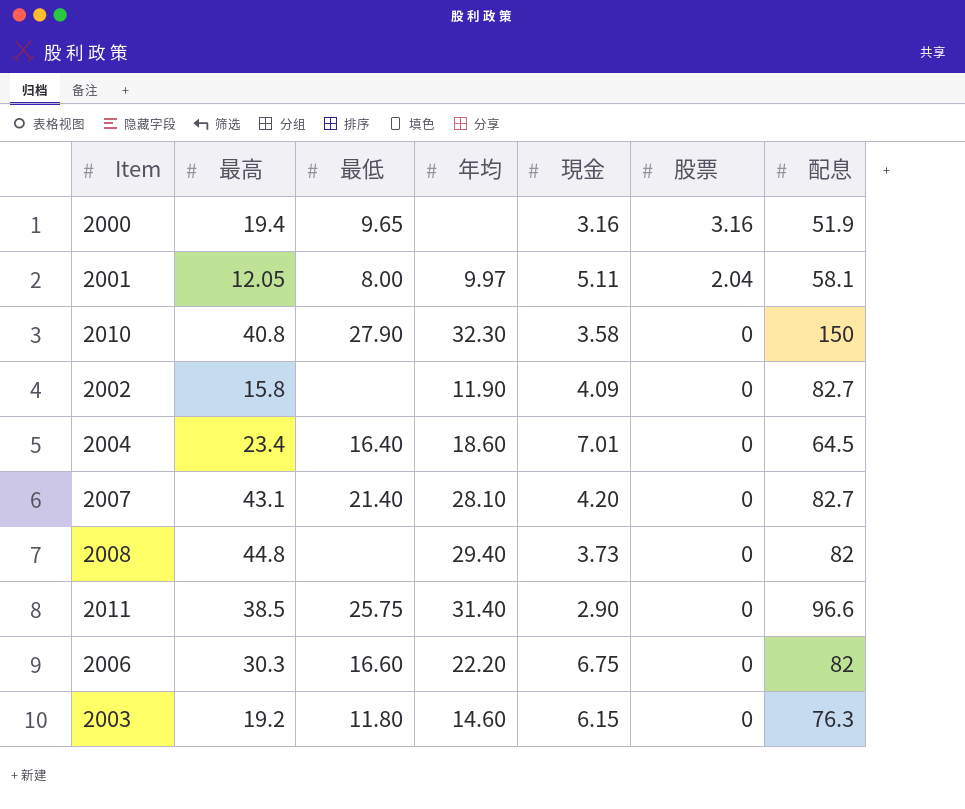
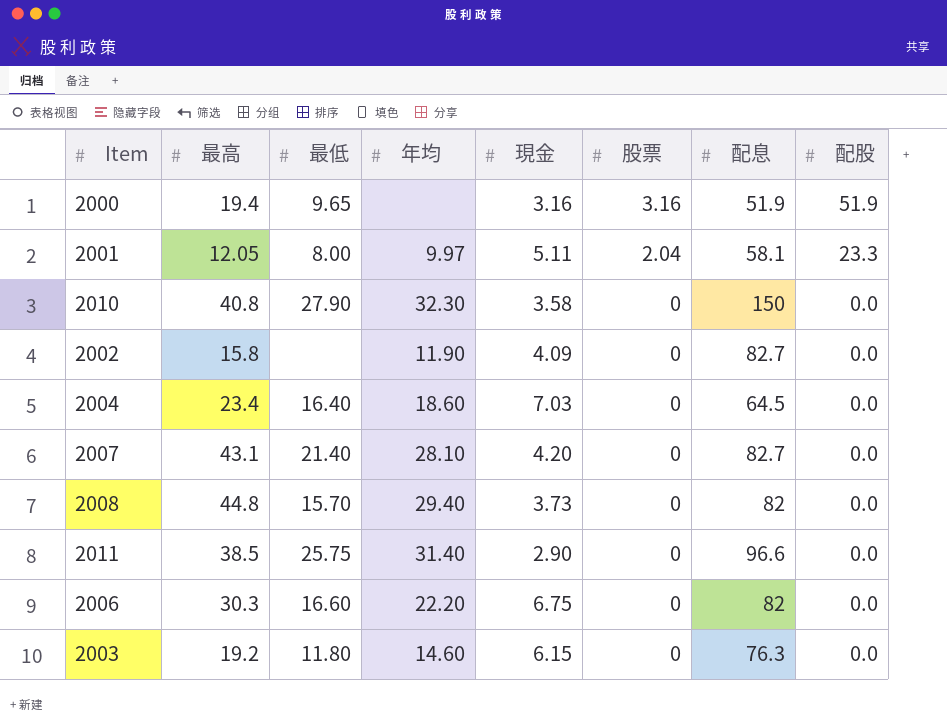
column 配股 | position: none -> 8
2004 | 現金: 7.01 -> 7.03
2008 | 最低: none -> 15.70

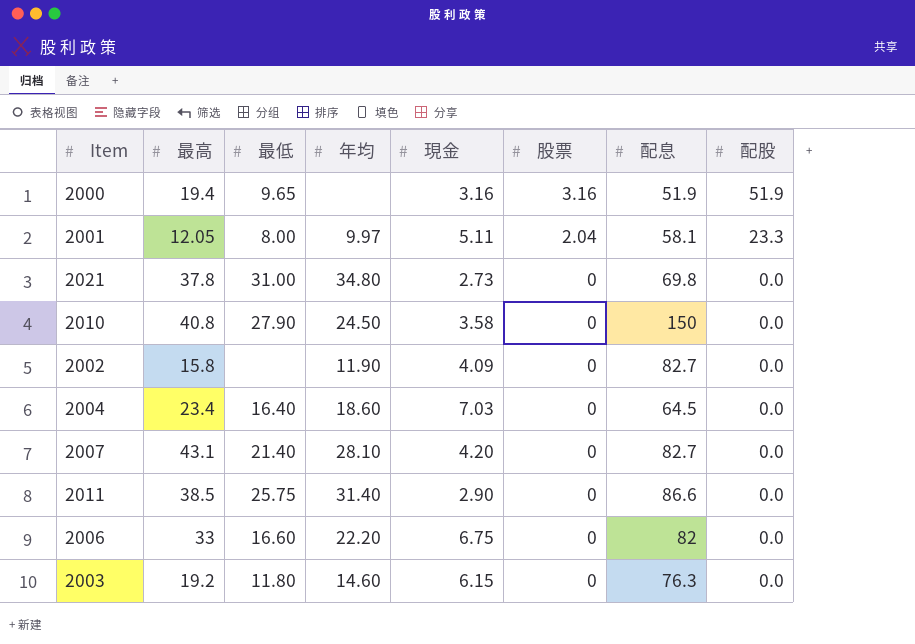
row 2008: 44.8 | 15.70 | 29.40 | 3.73 | 0 | 82 | 0.0 -> none
row 2021: none -> 37.8 | 31.00 | 34.80 | 2.73 | 0 | 69.8 | 0.0
2010 | 年均: 32.30 -> 24.50
2011 | 配息: 96.6 -> 86.6
2006 | 最高: 30.3 -> 33

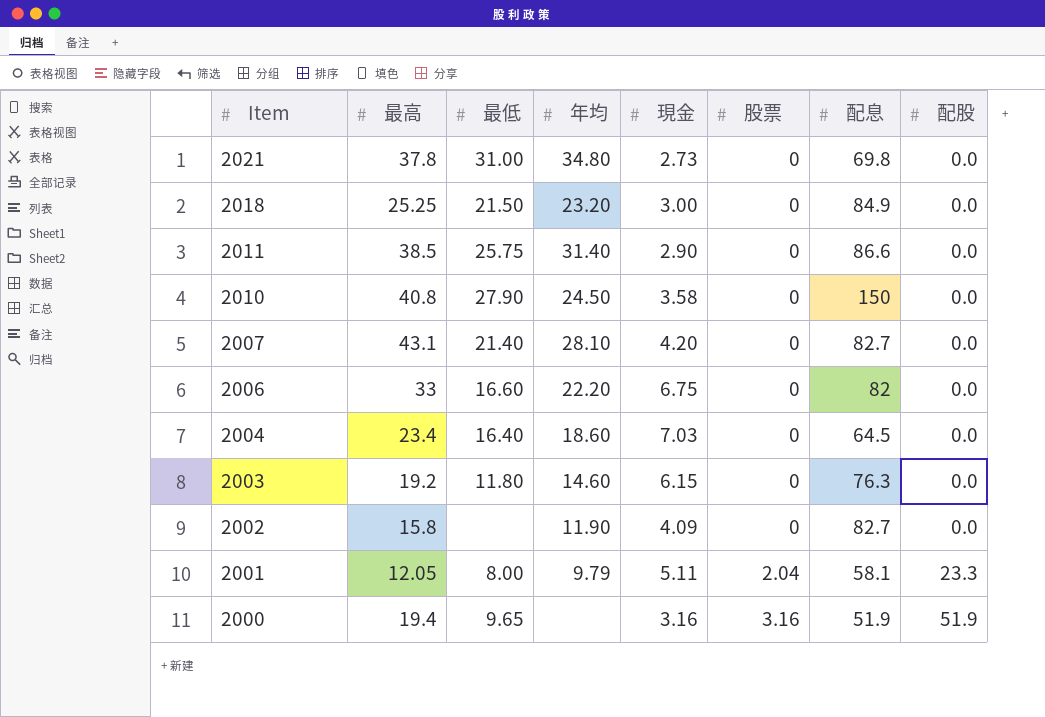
row order: 股票 descending -> Item descending
row 2018: none -> 25.25 | 21.50 | 23.20 | 3.00 | 0 | 84.9 | 0.0
2001 | 年均: 9.97 -> 9.79

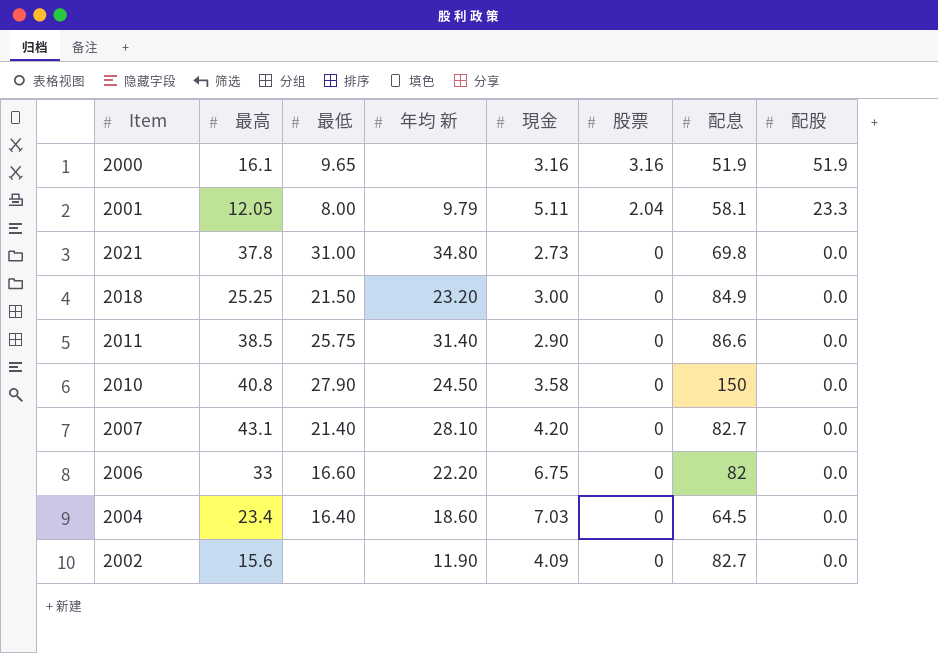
row order: Item descending -> 股票 descending
column name: 年均 -> 年均 新
row 2003: 19.2 | 11.80 | 14.60 | 6.15 | 0 | 76.3 | 0.0 -> none
2000 | 最高: 19.4 -> 16.1
2002 | 最高: 15.8 -> 15.6

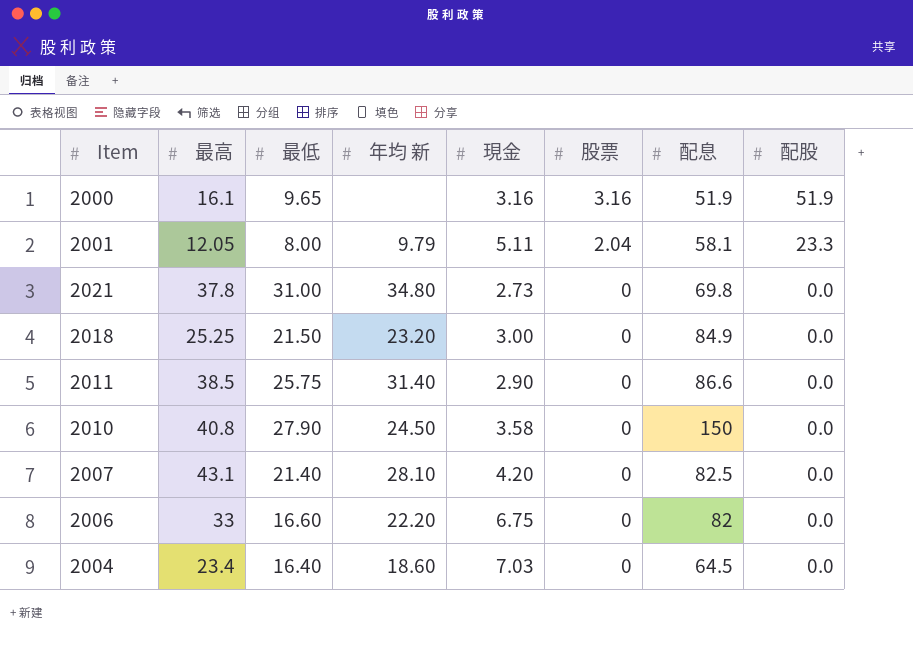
row 2002: 15.6 | none | 11.90 | 4.09 | 0 | 82.7 | 0.0 -> none
2007 | 配息: 82.7 -> 82.5

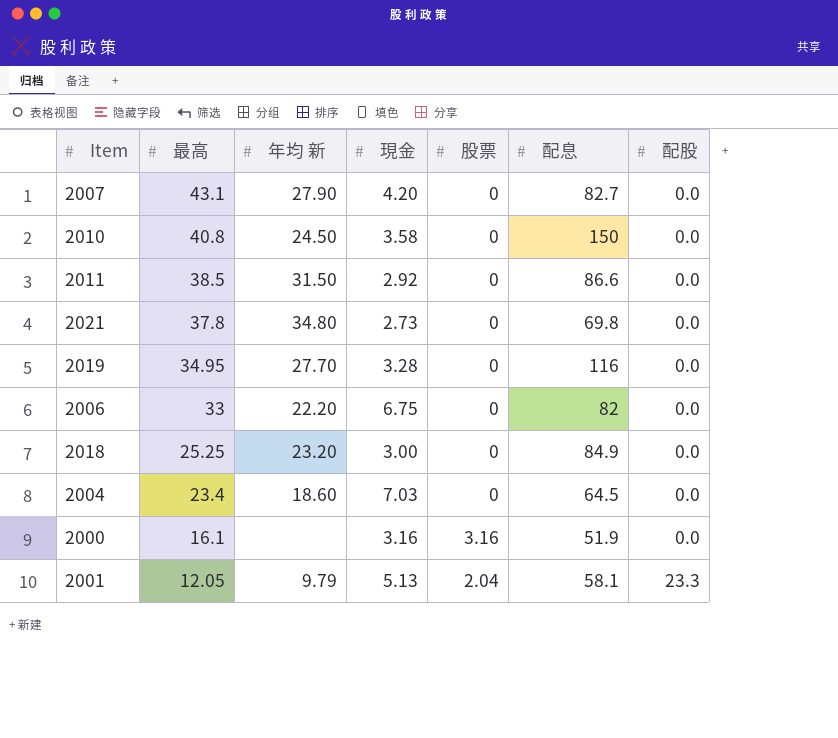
row order: 股票 descending -> 最高 descending
column 最低 | position: 3 -> none
2007 | 年均 新: 28.10 -> 27.90
2007 | 配息: 82.5 -> 82.7
2011 | 年均 新: 31.40 -> 31.50
2011 | 現金: 2.90 -> 2.92
row 2019: none -> 34.95 | 27.70 | 3.28 | 0 | 116 | 0.0
2000 | 配股: 51.9 -> 0.0
2001 | 現金: 5.11 -> 5.13

